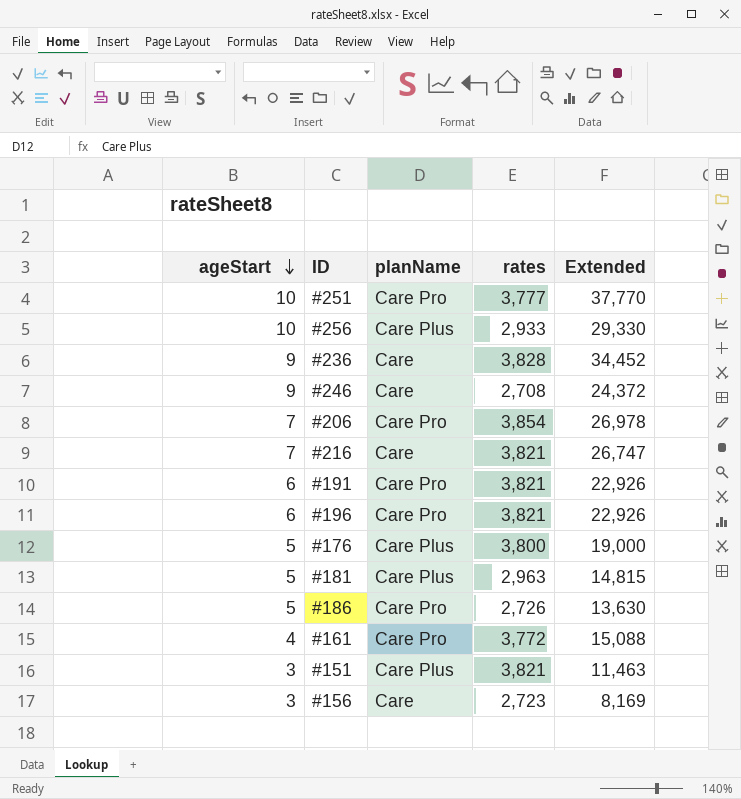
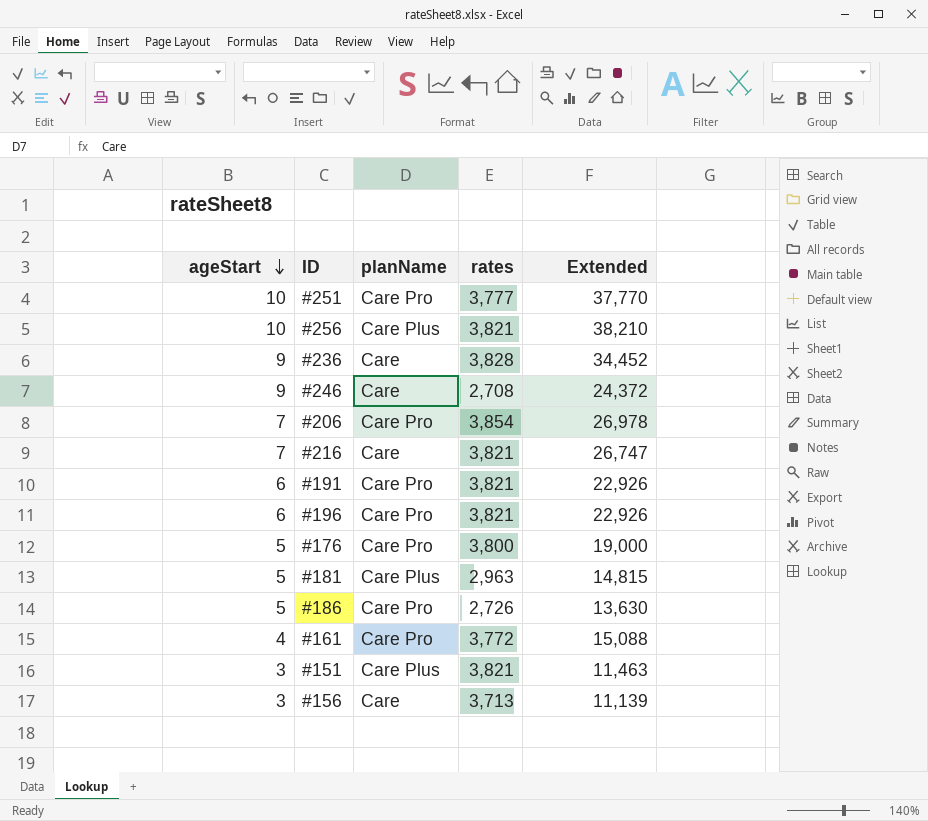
#256 | rates: 2,933 -> 3,821
#256 | Extended: 29,330 -> 38,210
#176 | planName: Care Plus -> Care Pro
#156 | rates: 2,723 -> 3,713
#156 | Extended: 8,169 -> 11,139

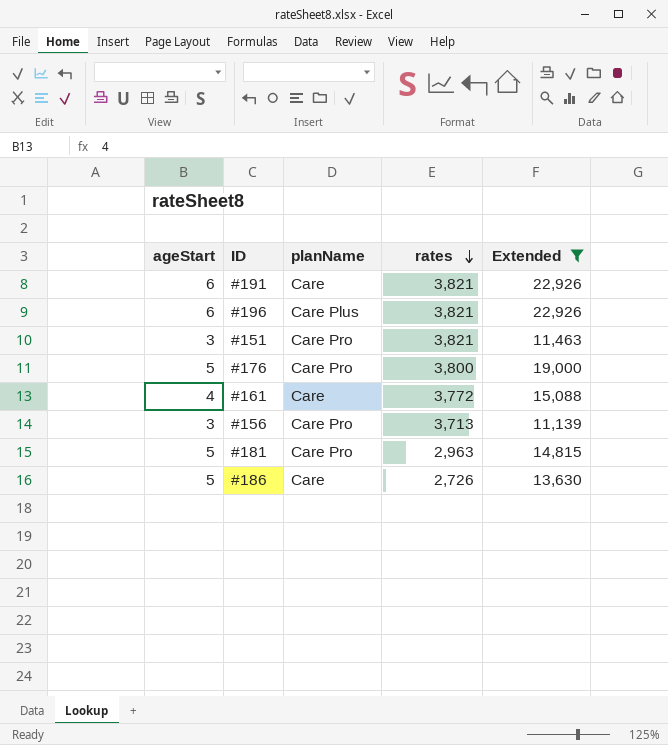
filter: none -> Extended <= 22,926
row order: ageStart descending -> rates descending
#191 | planName: Care Pro -> Care
#196 | planName: Care Pro -> Care Plus
#151 | planName: Care Plus -> Care Pro
#161 | planName: Care Pro -> Care
#156 | planName: Care -> Care Pro
#181 | planName: Care Plus -> Care Pro
#186 | planName: Care Pro -> Care

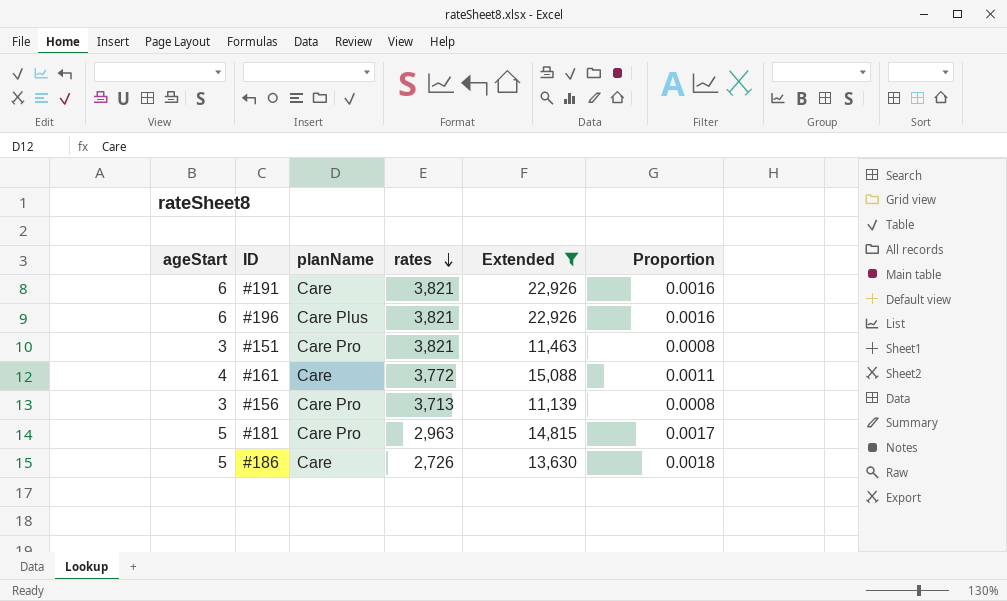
column Proportion | formula: none -> [ageStart] / [rates]
row #176: 5 | Care Pro | 3,800 | 19,000 -> none

